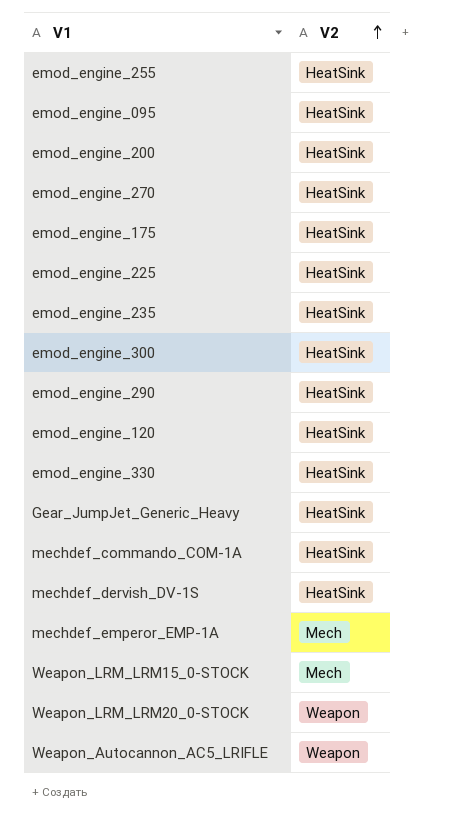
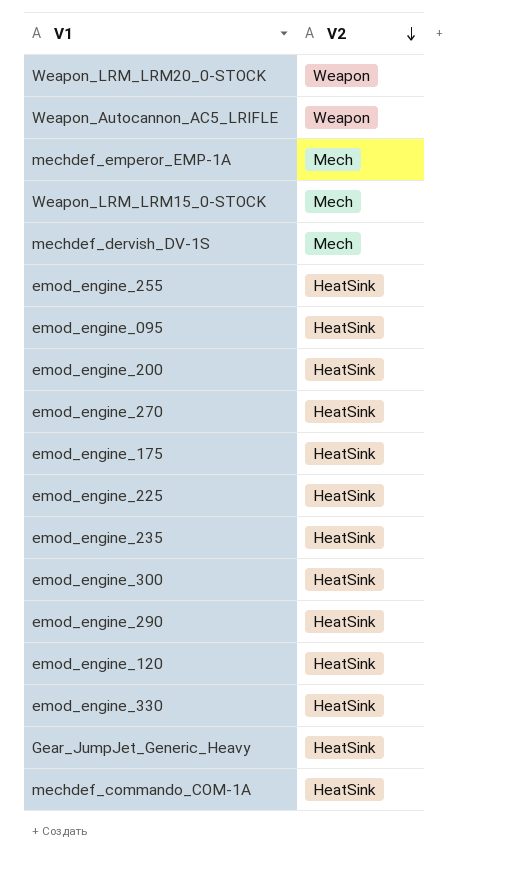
row order: V2 ascending -> V2 descending
mechdef_dervish_DV-1S | V2: HeatSink -> Mech

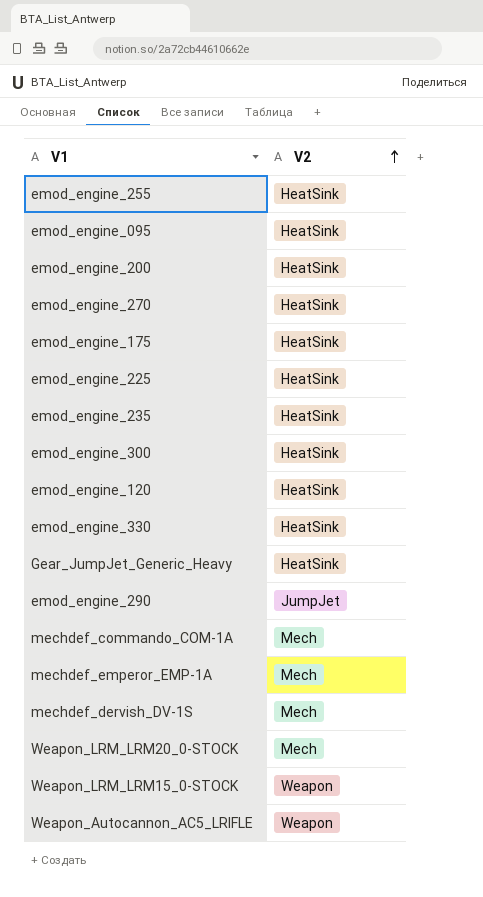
row order: V2 descending -> V2 ascending
emod_engine_290 | V2: HeatSink -> JumpJet
mechdef_commando_COM-1A | V2: HeatSink -> Mech
Weapon_LRM_LRM20_0-STOCK | V2: Weapon -> Mech
Weapon_LRM_LRM15_0-STOCK | V2: Mech -> Weapon

